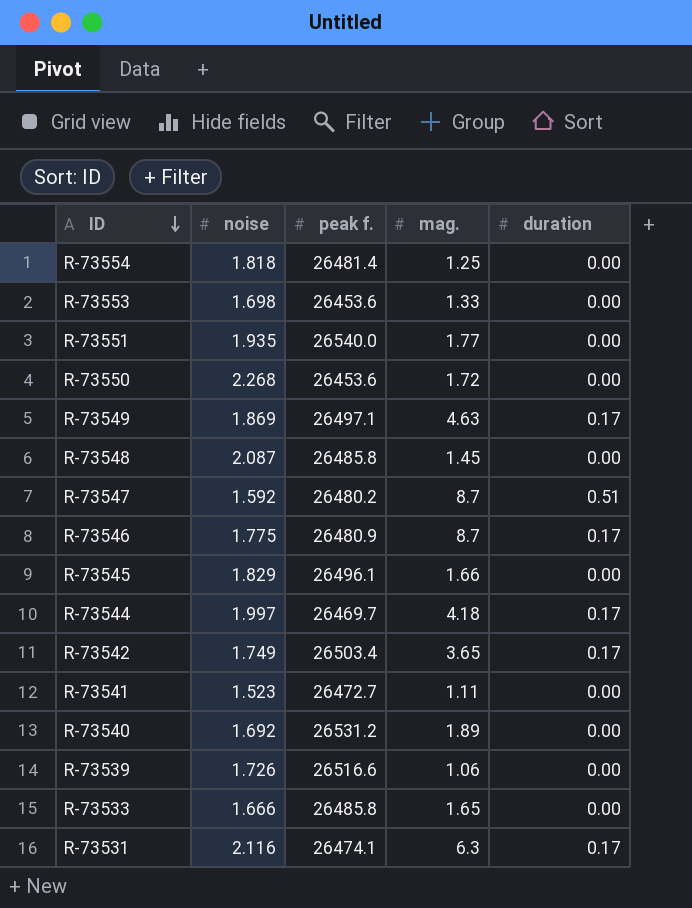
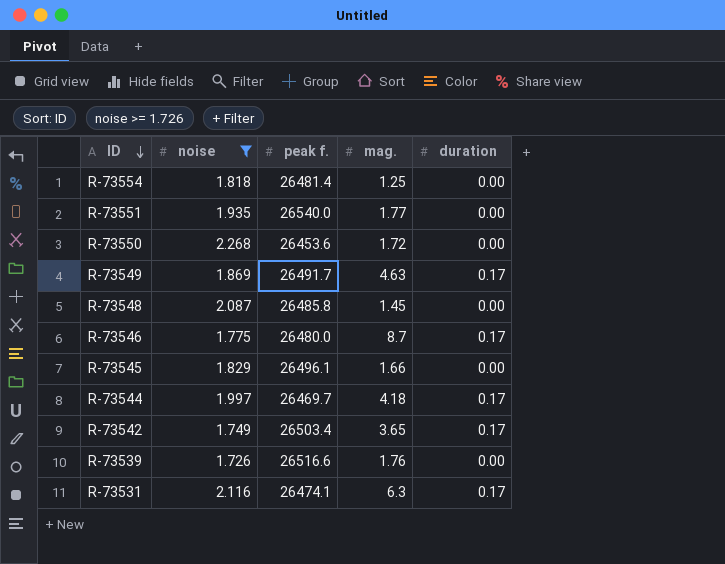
filter: none -> noise >= 1.726
R-73549 | peak f.: 26497.1 -> 26491.7
R-73546 | peak f.: 26480.9 -> 26480.0
R-73539 | mag.: 1.06 -> 1.76

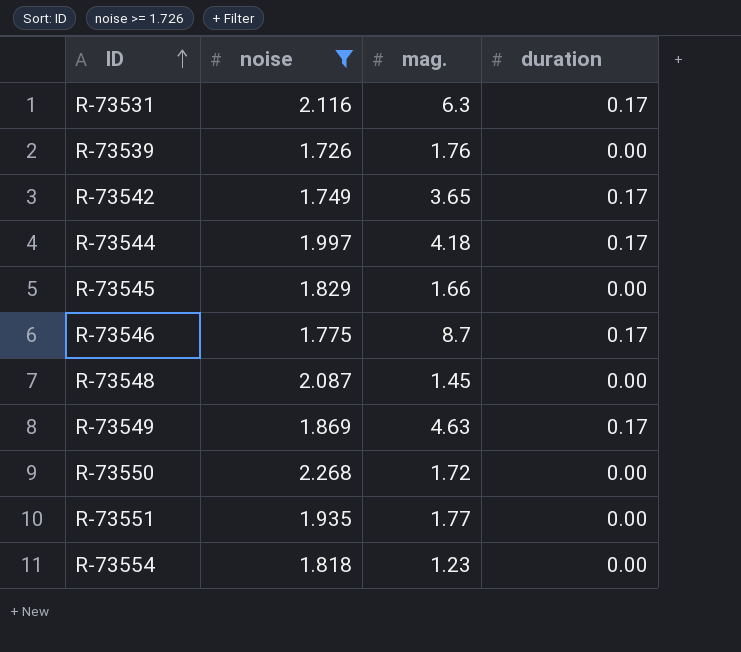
row order: ID descending -> ID ascending
column peak f. | position: 3 -> none
R-73554 | mag.: 1.25 -> 1.23

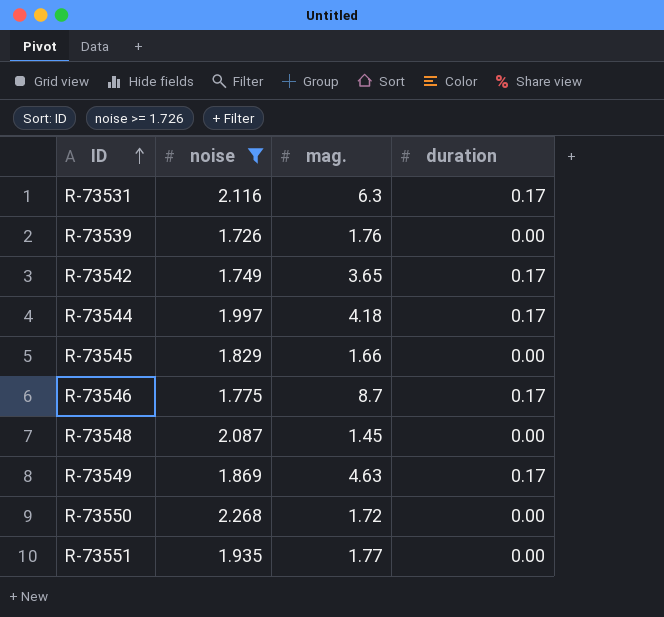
row R-73554: 1.818 | 1.23 | 0.00 -> none

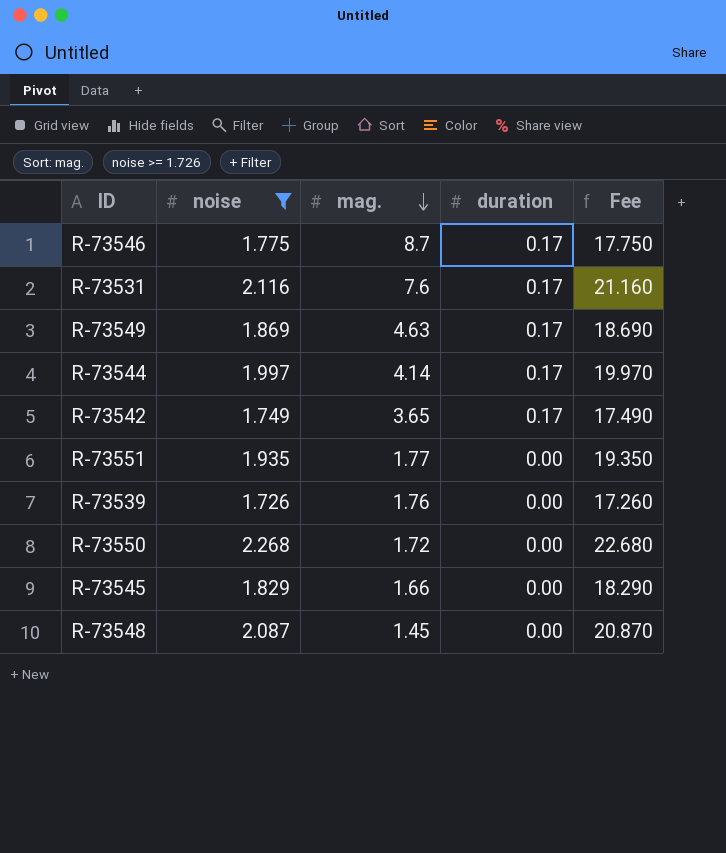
row order: ID ascending -> mag. descending
column Fee | formula: none -> [noise] * 10
R-73531 | mag.: 6.3 -> 7.6
R-73544 | mag.: 4.18 -> 4.14

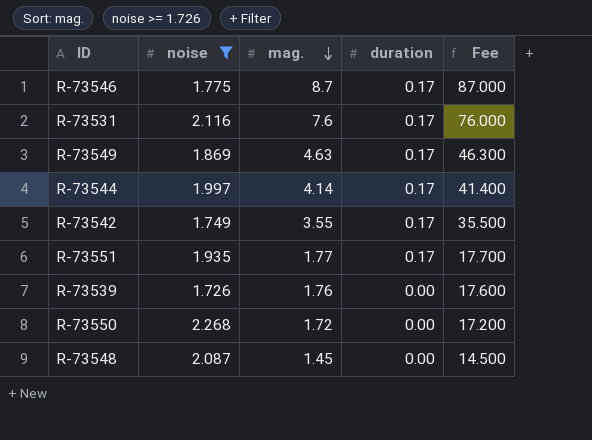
column Fee | formula: [noise] * 10 -> [mag.] * 10
row R-73545: 1.829 | 1.66 | 0.00 | 18.290 -> none
R-73542 | mag.: 3.65 -> 3.55
R-73551 | duration: 0.00 -> 0.17

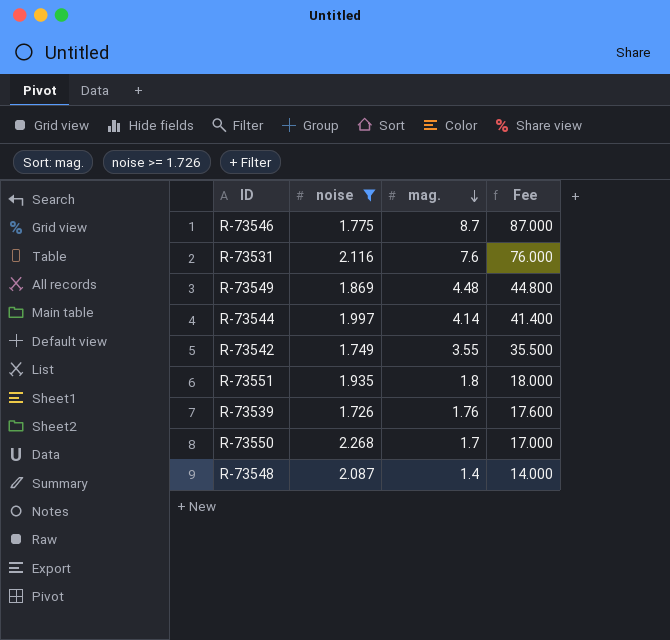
column duration | position: 4 -> none
R-73549 | mag.: 4.63 -> 4.48
R-73549 | Fee: 46.300 -> 44.800
R-73551 | mag.: 1.77 -> 1.8
R-73551 | Fee: 17.700 -> 18.000
R-73550 | mag.: 1.72 -> 1.7
R-73550 | Fee: 17.200 -> 17.000
R-73548 | mag.: 1.45 -> 1.4
R-73548 | Fee: 14.500 -> 14.000

